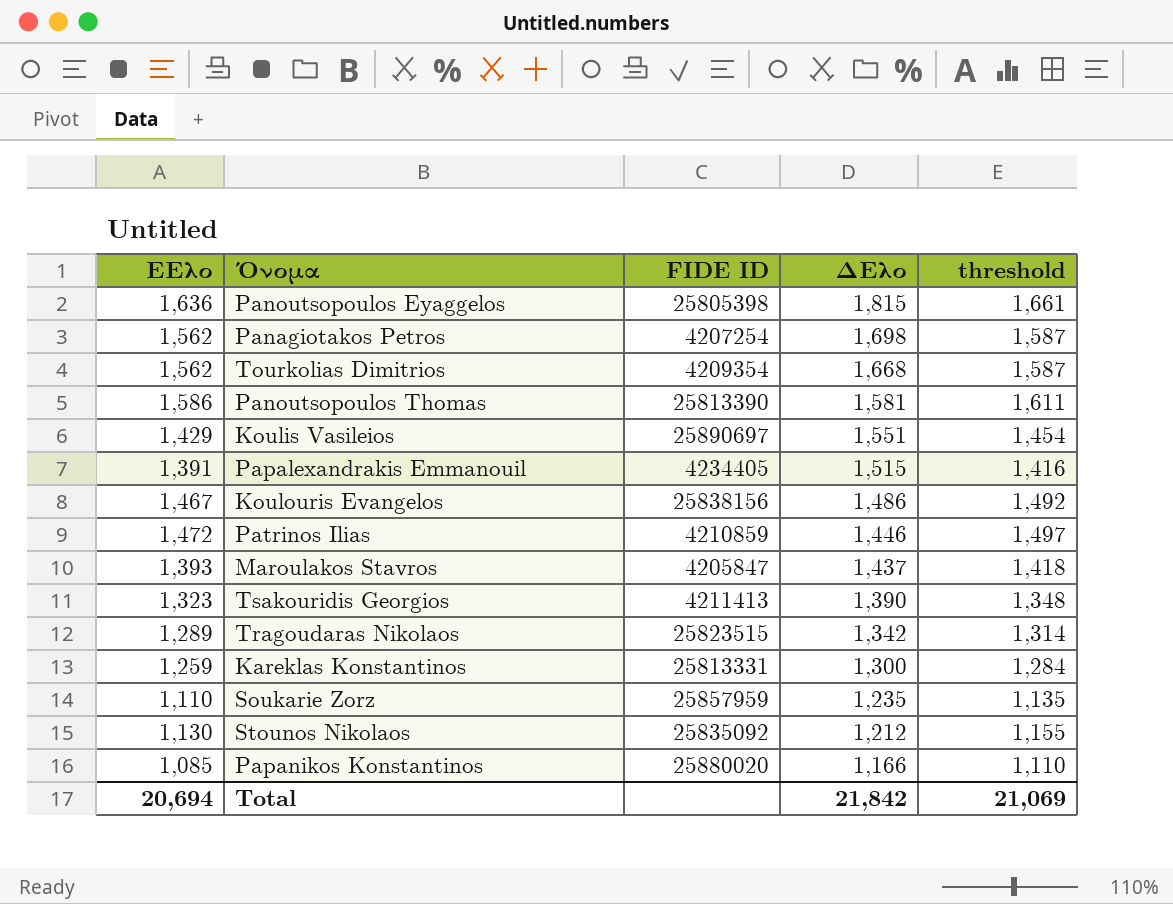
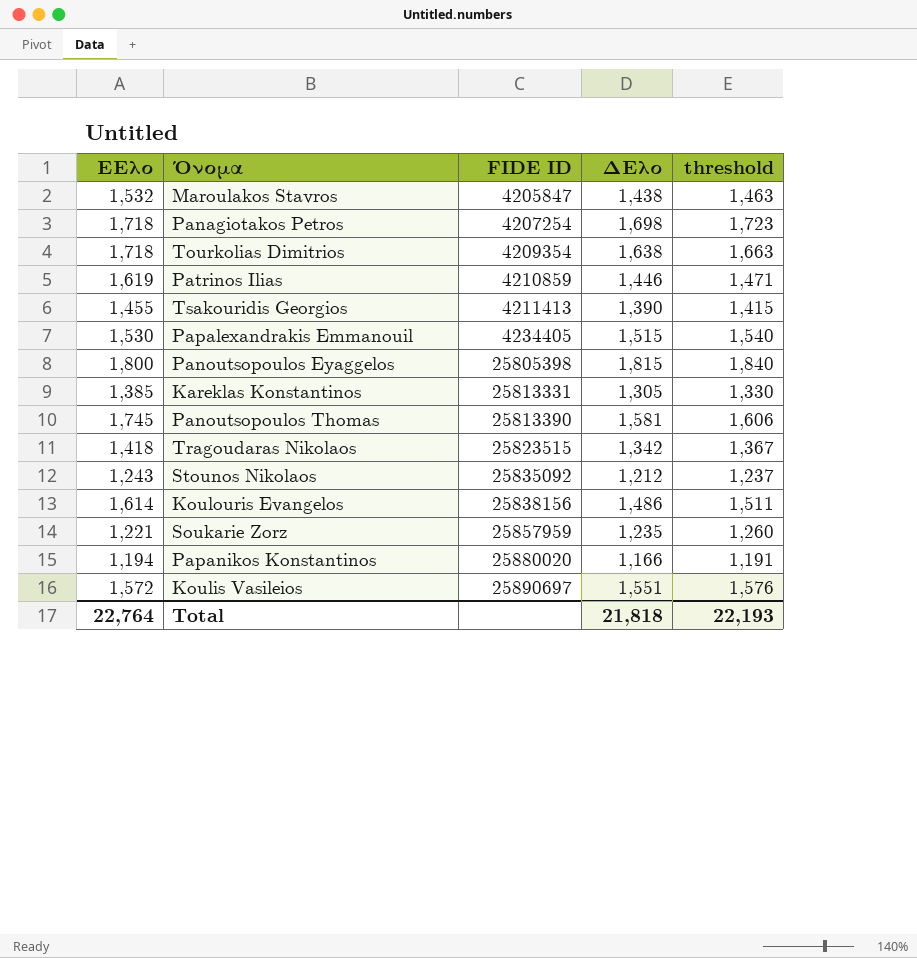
row order: ΔΕλο descending -> FIDE ID ascending
column threshold | formula: [ΕΕλο] + 25 -> [ΔΕλο] + 25
Maroulakos Stavros | ΕΕλο: 1,393 -> 1,532
Maroulakos Stavros | ΔΕλο: 1,437 -> 1,438
Panagiotakos Petros | ΕΕλο: 1,562 -> 1,718
Tourkolias Dimitrios | ΕΕλο: 1,562 -> 1,718
Tourkolias Dimitrios | ΔΕλο: 1,668 -> 1,638
Patrinos Ilias | ΕΕλο: 1,472 -> 1,619
Tsakouridis Georgios | ΕΕλο: 1,323 -> 1,455
Papalexandrakis Emmanouil | ΕΕλο: 1,391 -> 1,530
Panoutsopoulos Eyaggelos | ΕΕλο: 1,636 -> 1,800
Kareklas Konstantinos | ΕΕλο: 1,259 -> 1,385
Kareklas Konstantinos | ΔΕλο: 1,300 -> 1,305
Panoutsopoulos Thomas | ΕΕλο: 1,586 -> 1,745
Tragoudaras Nikolaos | ΕΕλο: 1,289 -> 1,418
Stounos Nikolaos | ΕΕλο: 1,130 -> 1,243
Koulouris Evangelos | ΕΕλο: 1,467 -> 1,614
Soukarie Zorz | ΕΕλο: 1,110 -> 1,221
Papanikos Konstantinos | ΕΕλο: 1,085 -> 1,194
Koulis Vasileios | ΕΕλο: 1,429 -> 1,572
Total | ΕΕλο: 20,694 -> 22,764
Total | ΔΕλο: 21,842 -> 21,818
Total | threshold: 21,069 -> 22,193

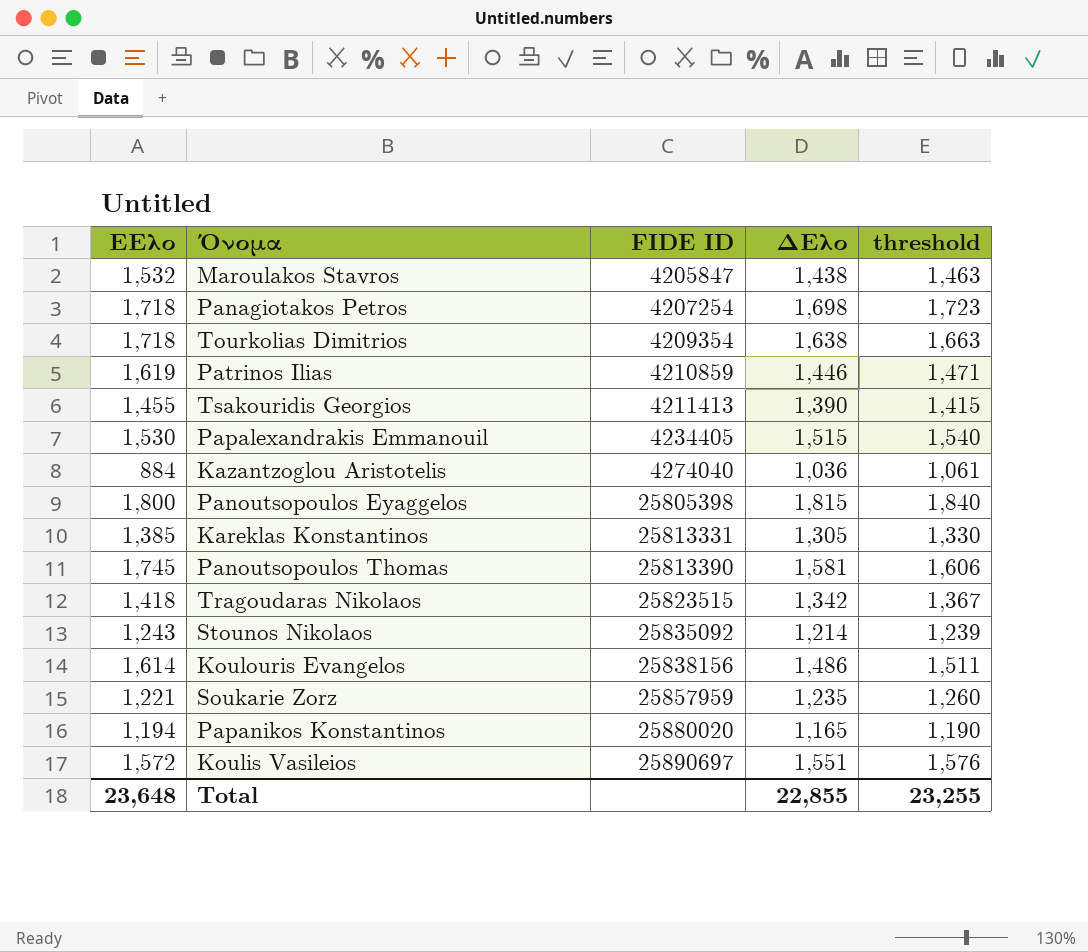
row Kazantzoglou Aristotelis: none -> 884 | 4274040 | 1,036 | 1,061
Stounos Nikolaos | ΔΕλο: 1,212 -> 1,214
Stounos Nikolaos | threshold: 1,237 -> 1,239
Papanikos Konstantinos | ΔΕλο: 1,166 -> 1,165
Papanikos Konstantinos | threshold: 1,191 -> 1,190
Total | ΕΕλο: 22,764 -> 23,648
Total | ΔΕλο: 21,818 -> 22,855
Total | threshold: 22,193 -> 23,255

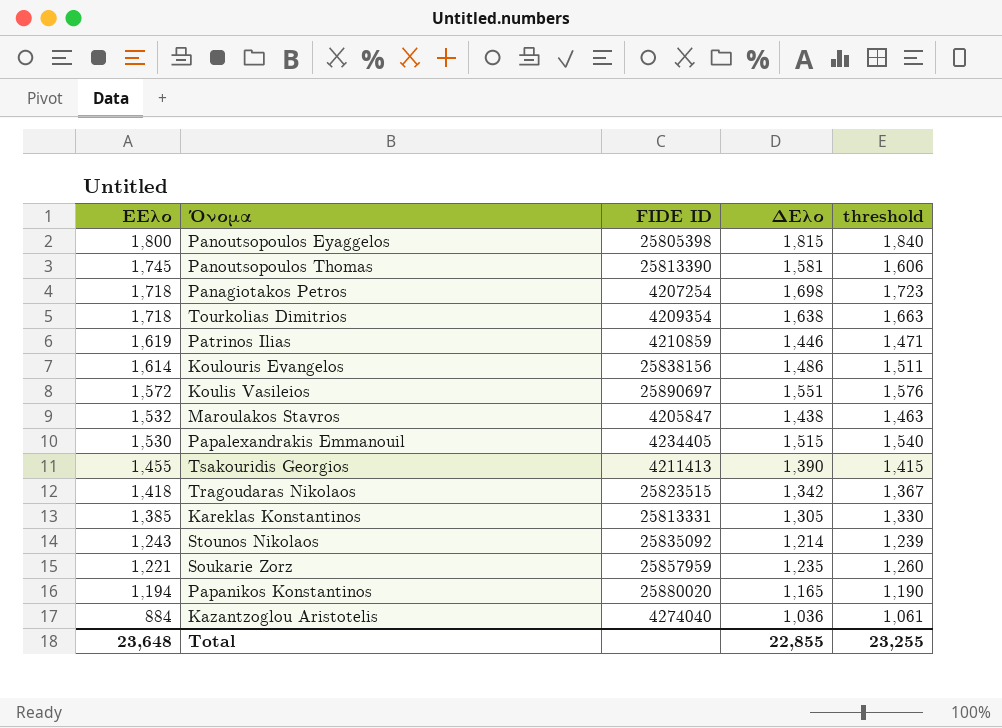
row order: FIDE ID ascending -> ΕΕλο descending

